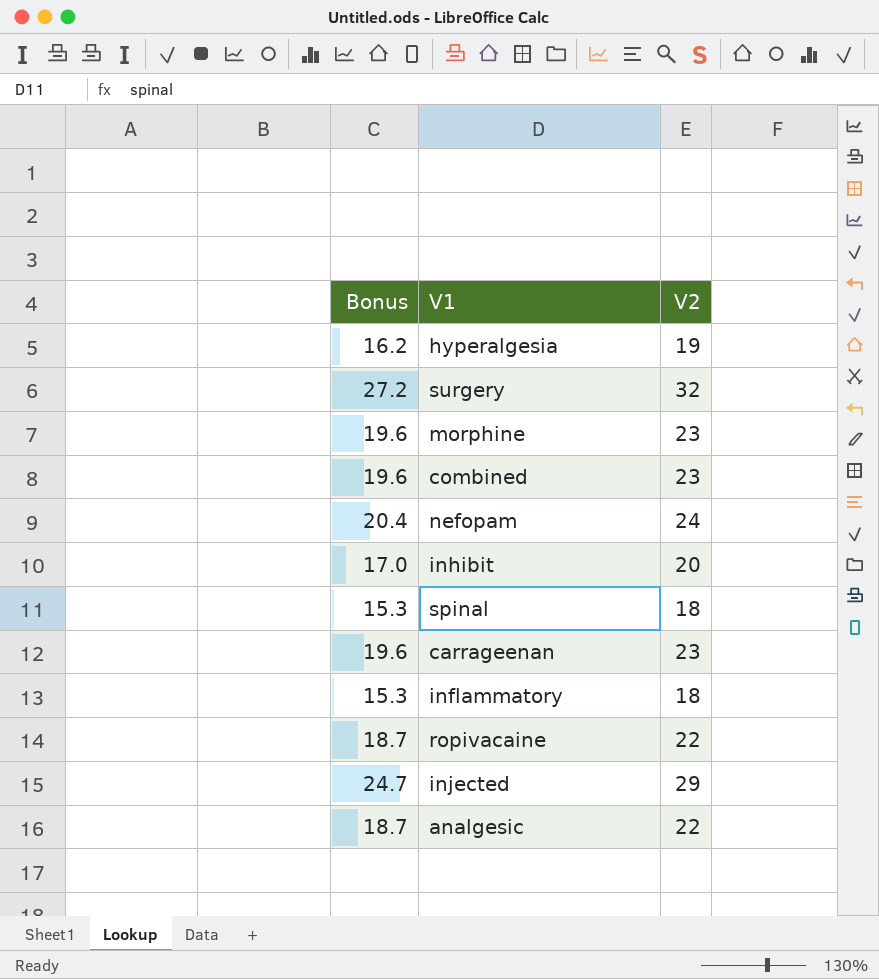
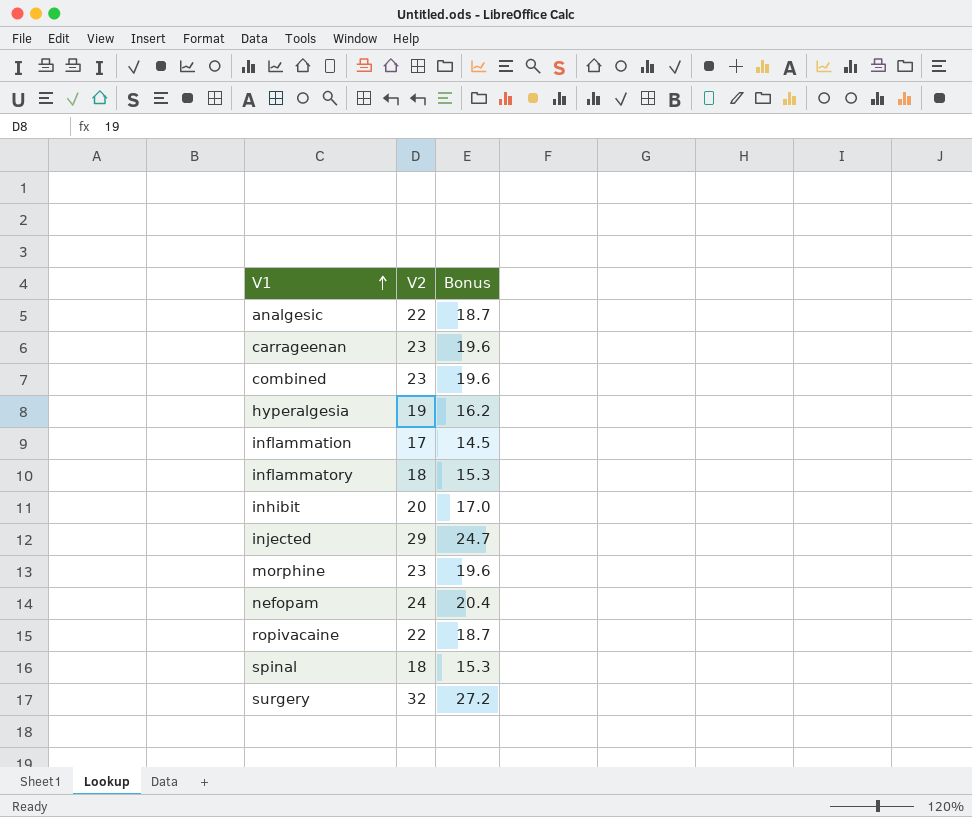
row order: none -> V1 ascending
column Bonus | position: 1 -> 3
row inflammation: none -> 17 | 14.5

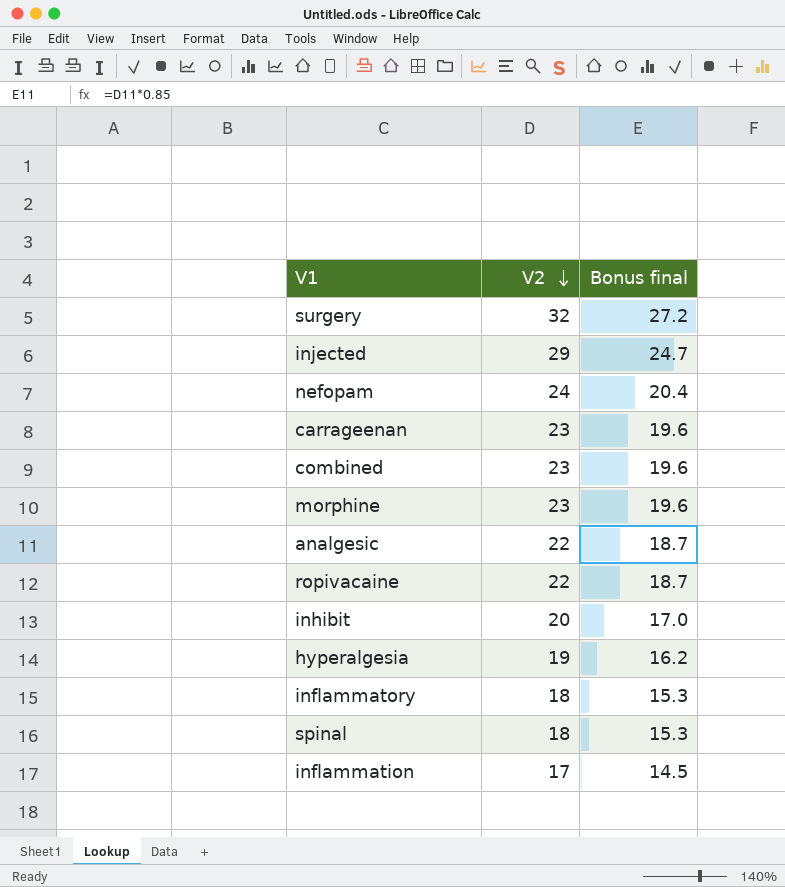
row order: V1 ascending -> V2 descending
column name: Bonus -> Bonus final

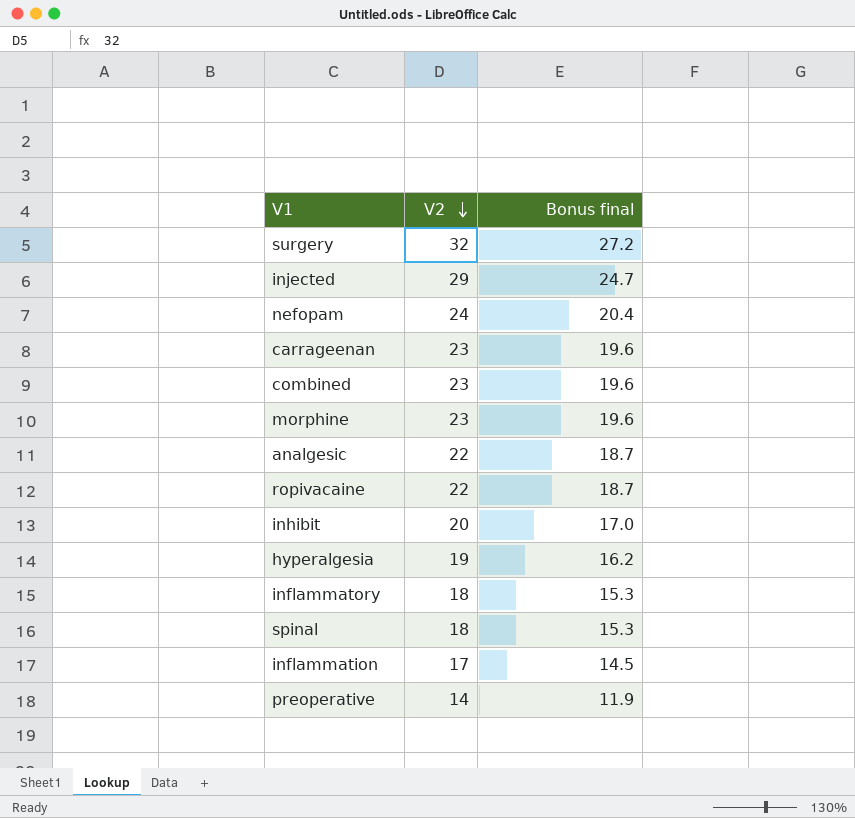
row preoperative: none -> 14 | 11.9

